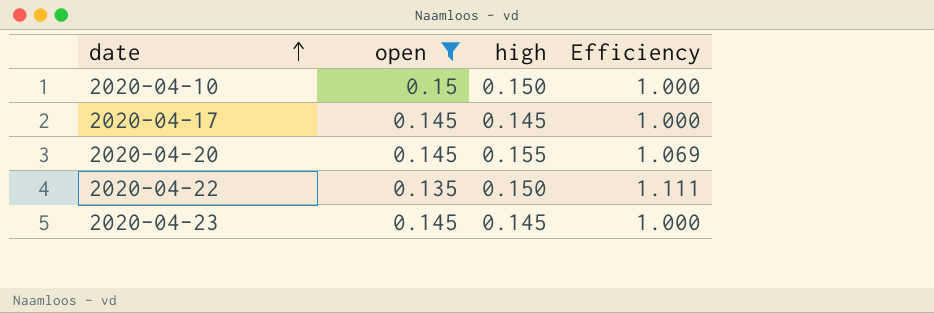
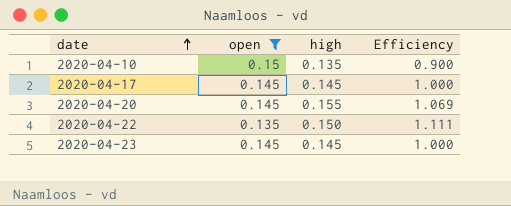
2020-04-10 | high: 0.150 -> 0.135
2020-04-10 | Efficiency: 1.000 -> 0.900

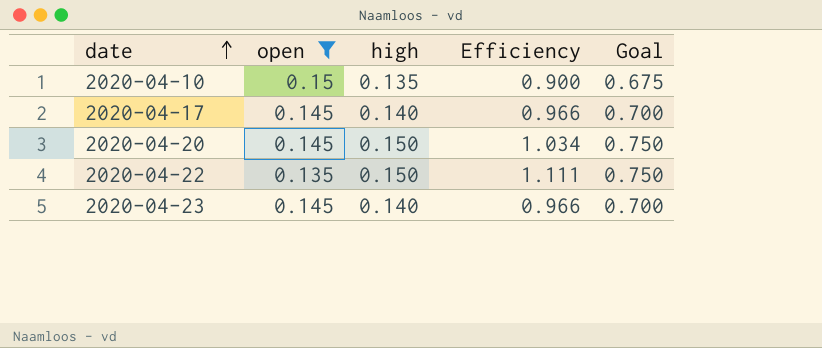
column Goal | formula: none -> [high] * 5
2020-04-17 | high: 0.145 -> 0.140
2020-04-17 | Efficiency: 1.000 -> 0.966
2020-04-20 | high: 0.155 -> 0.150
2020-04-20 | Efficiency: 1.069 -> 1.034
2020-04-23 | high: 0.145 -> 0.140
2020-04-23 | Efficiency: 1.000 -> 0.966

